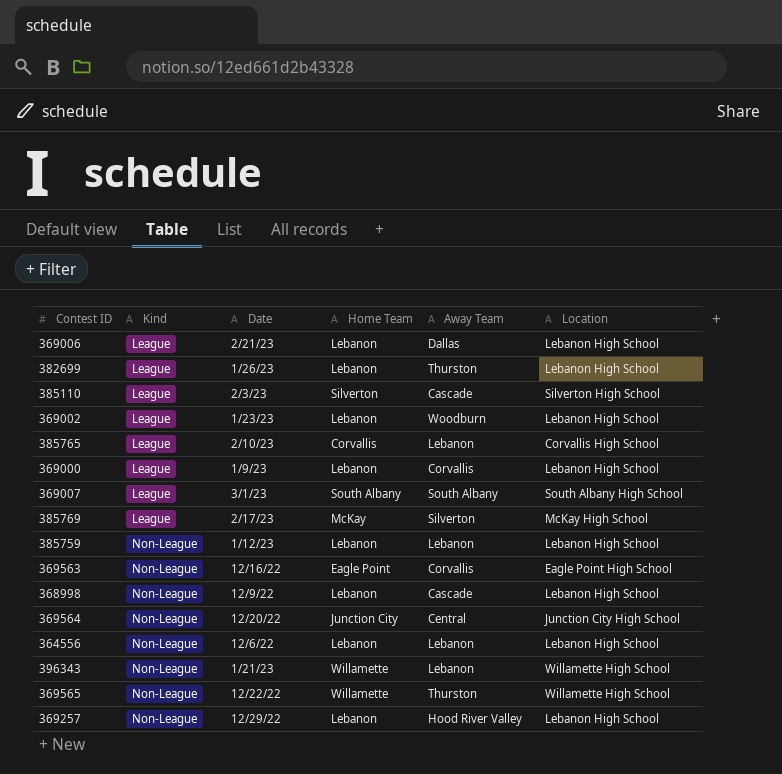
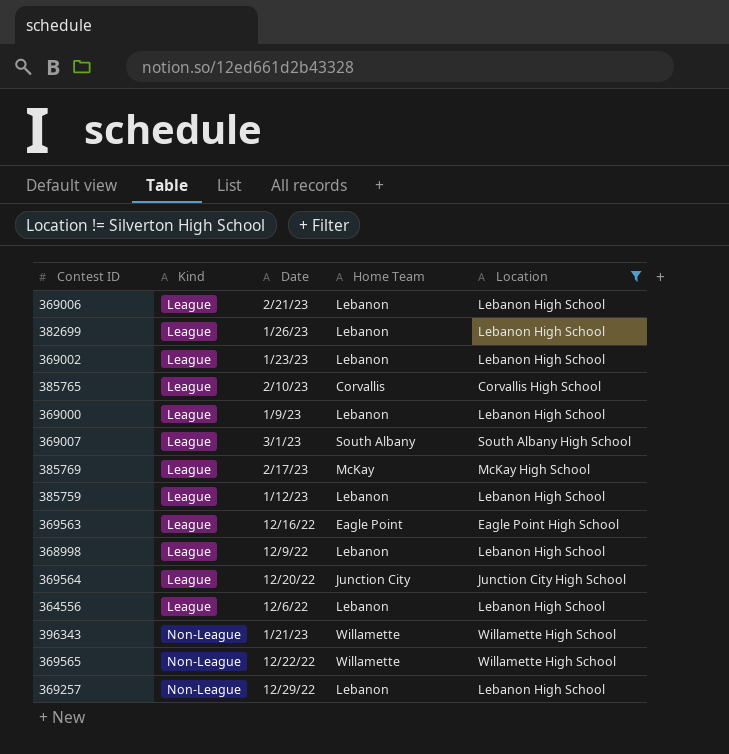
filter: none -> Location != Silverton High School
column Away Team | position: 5 -> none
385759 | Kind: Non-League -> League
369563 | Kind: Non-League -> League
368998 | Kind: Non-League -> League
369564 | Kind: Non-League -> League
364556 | Kind: Non-League -> League

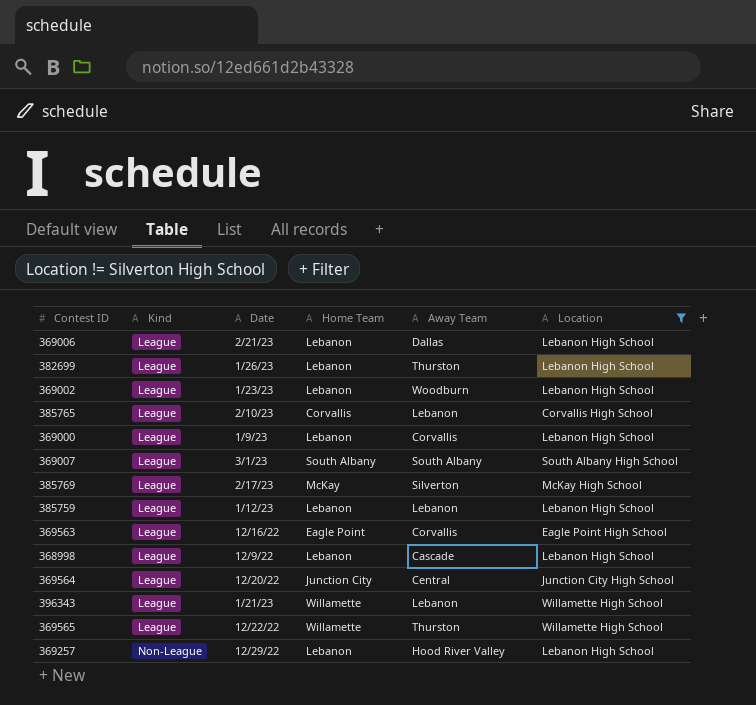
column Away Team | position: none -> 5
row 364556: League | 12/6/22 | Lebanon | Lebanon High School -> none
396343 | Kind: Non-League -> League
369565 | Kind: Non-League -> League

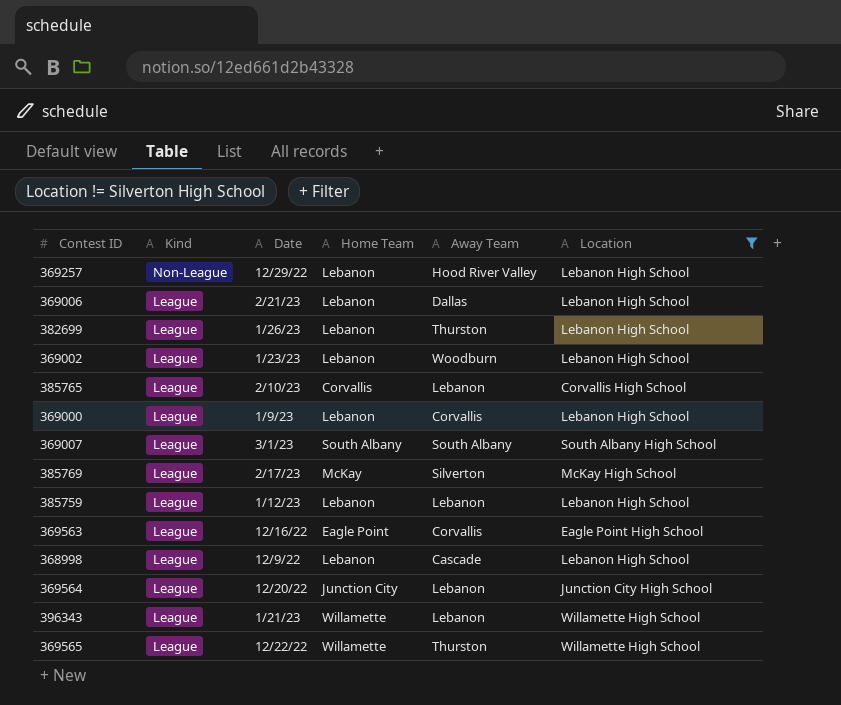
row order: Kind ascending -> Kind descending
369564 | Away Team: Central -> Lebanon

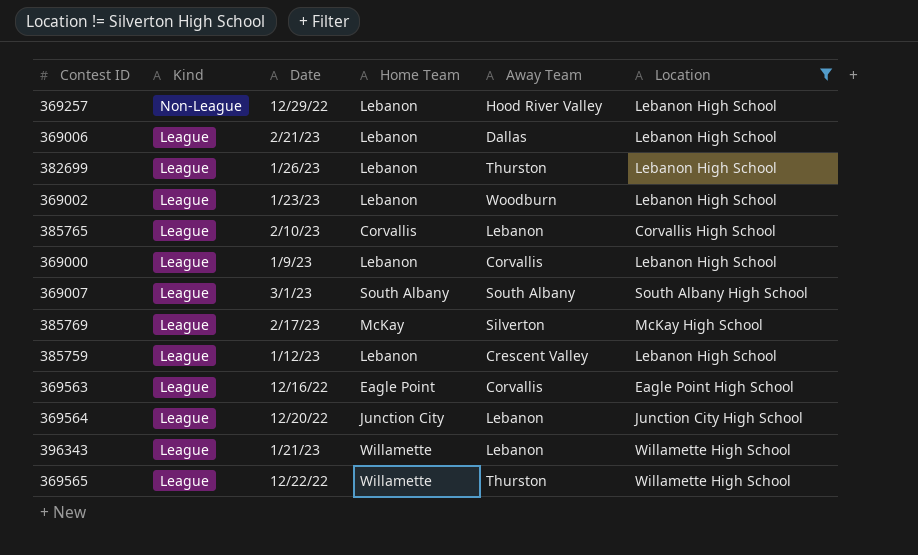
row 368998: League | 12/9/22 | Lebanon | Cascade | Lebanon High School -> none
385759 | Away Team: Lebanon -> Crescent Valley

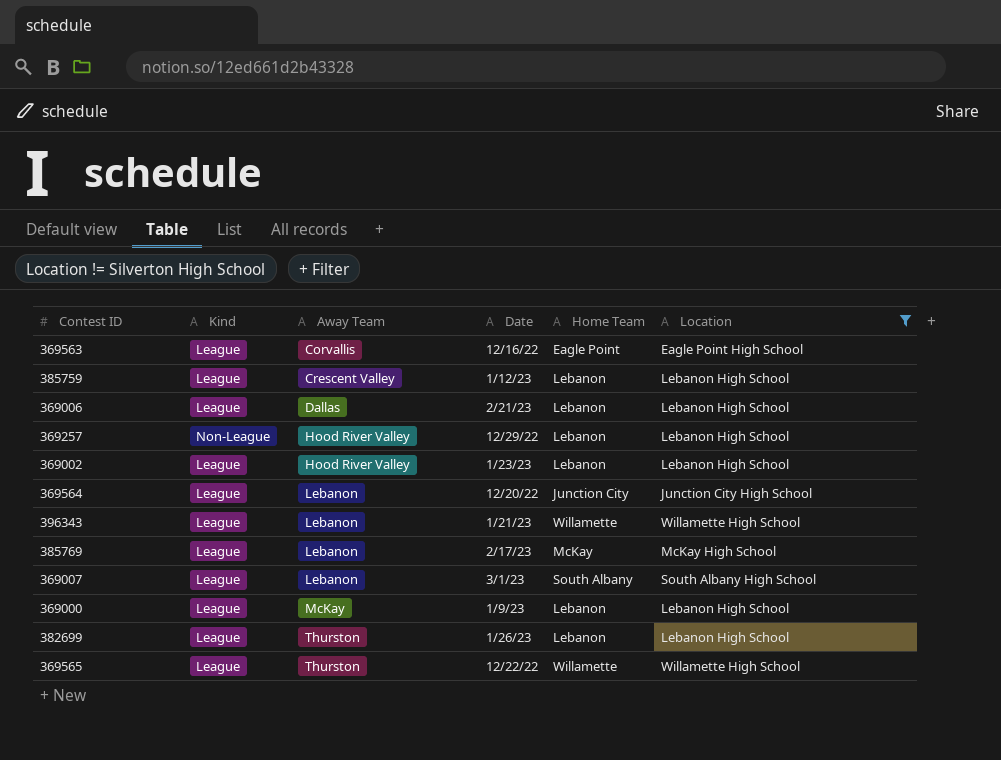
row order: Kind descending -> Away Team ascending
column Away Team | position: 5 -> 3
row 385765: League | 2/10/23 | Corvallis | Lebanon | Corvallis High School -> none
369002 | Away Team: Woodburn -> Hood River Valley
385769 | Away Team: Silverton -> Lebanon
369007 | Away Team: South Albany -> Lebanon
369000 | Away Team: Corvallis -> McKay

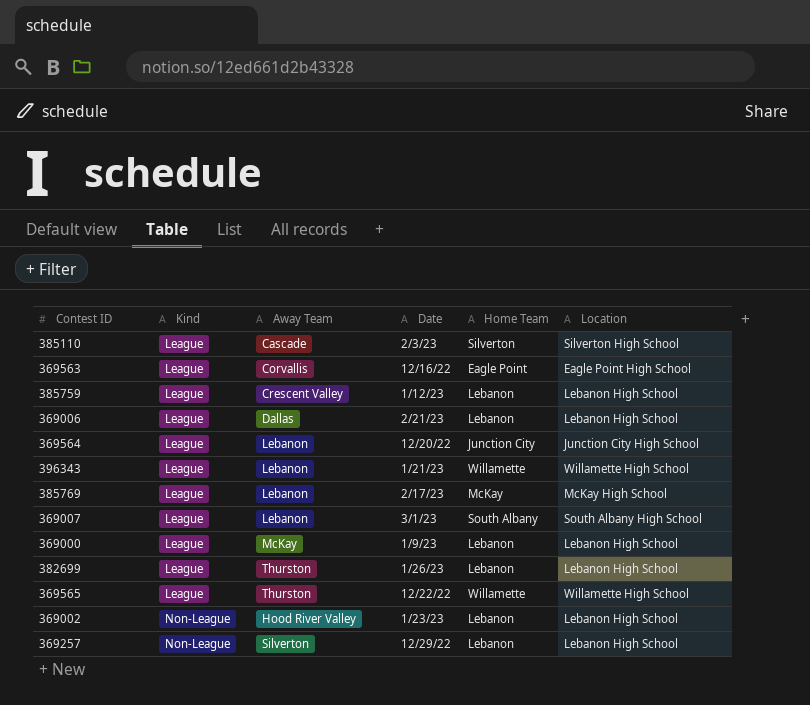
filter: Location != Silverton High School -> none
row order: Away Team ascending -> Kind ascending
369002 | Kind: League -> Non-League
369257 | Away Team: Hood River Valley -> Silverton

